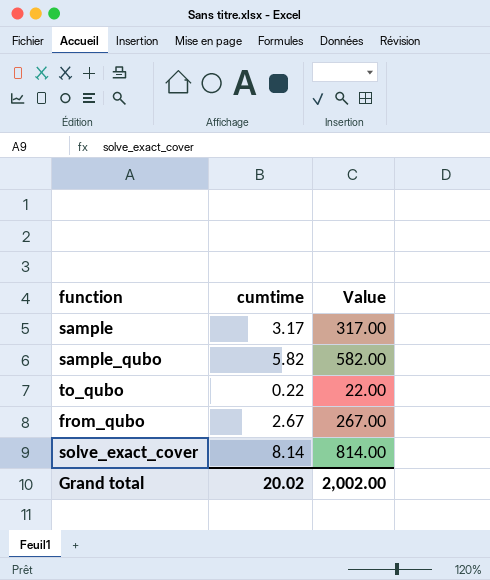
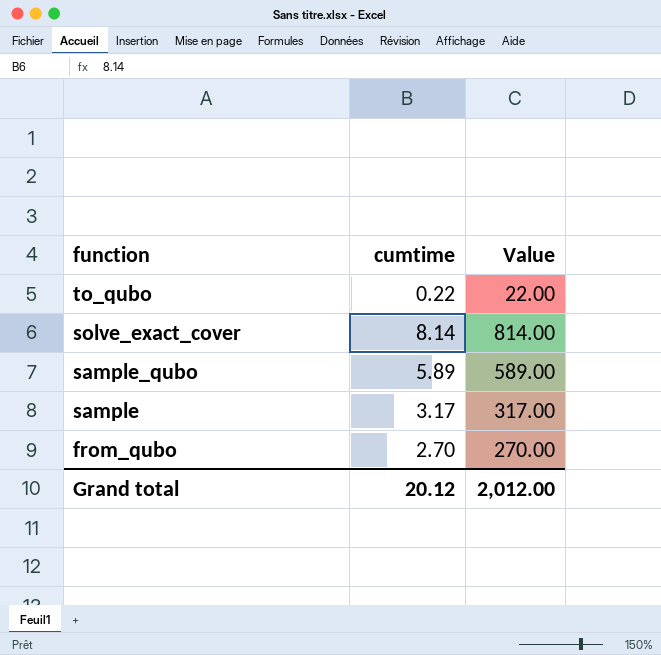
row order: none -> function descending
sample_qubo | cumtime: 5.82 -> 5.89
sample_qubo | Value: 582.00 -> 589.00
from_qubo | cumtime: 2.67 -> 2.70
from_qubo | Value: 267.00 -> 270.00
Grand total | cumtime: 20.02 -> 20.12
Grand total | Value: 2,002.00 -> 2,012.00

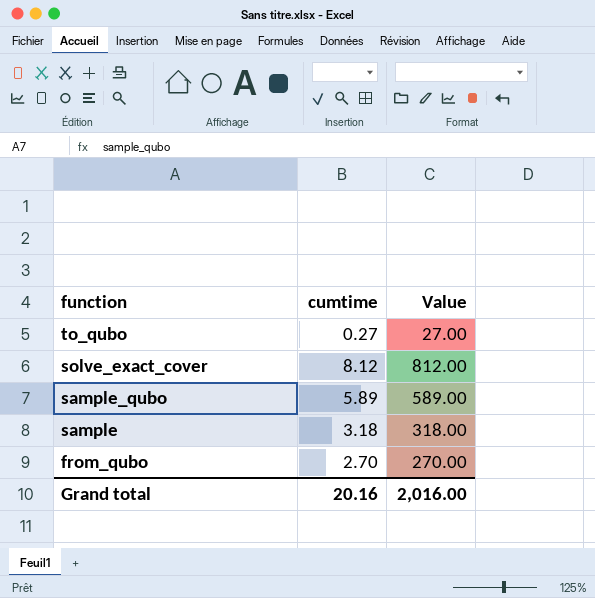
to_qubo | cumtime: 0.22 -> 0.27
to_qubo | Value: 22.00 -> 27.00
solve_exact_cover | cumtime: 8.14 -> 8.12
solve_exact_cover | Value: 814.00 -> 812.00
sample | cumtime: 3.17 -> 3.18
sample | Value: 317.00 -> 318.00
Grand total | cumtime: 20.12 -> 20.16
Grand total | Value: 2,012.00 -> 2,016.00

